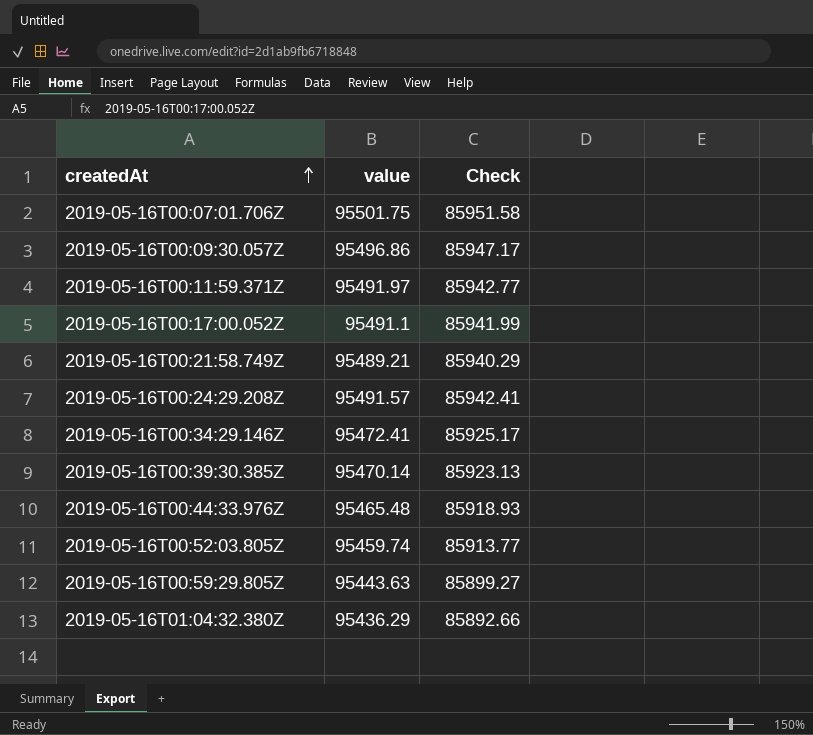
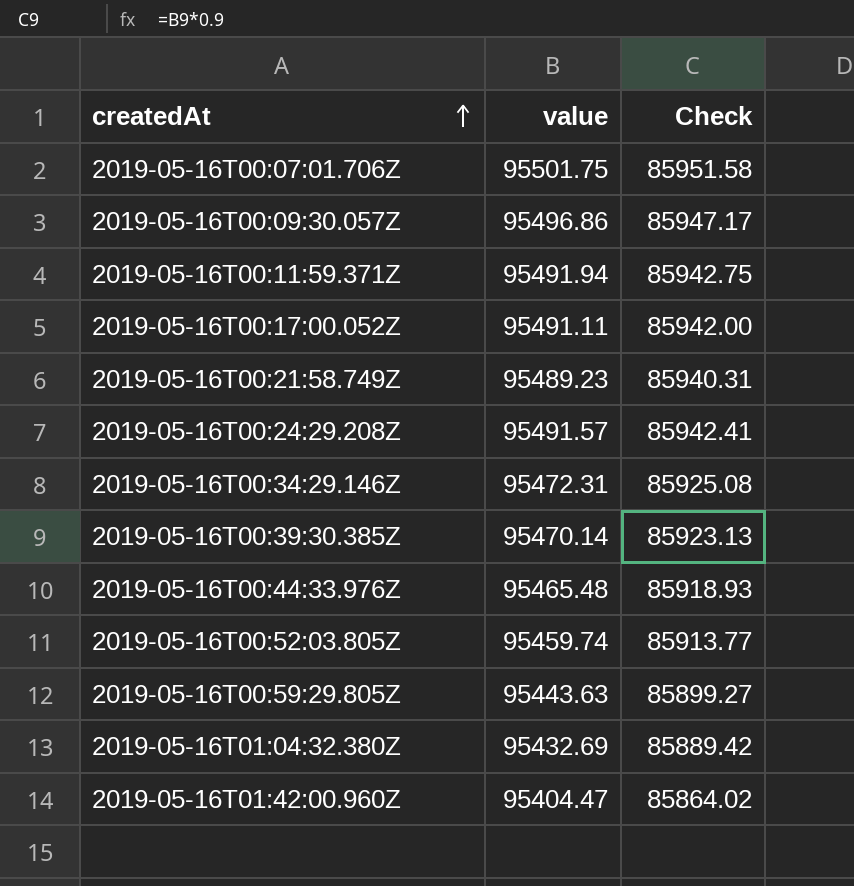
2019-05-16T00:11:59.371Z | value: 95491.97 -> 95491.94
2019-05-16T00:11:59.371Z | Check: 85942.77 -> 85942.75
2019-05-16T00:17:00.052Z | value: 95491.1 -> 95491.11
2019-05-16T00:17:00.052Z | Check: 85941.99 -> 85942.00
2019-05-16T00:21:58.749Z | value: 95489.21 -> 95489.23
2019-05-16T00:21:58.749Z | Check: 85940.29 -> 85940.31
2019-05-16T00:34:29.146Z | value: 95472.41 -> 95472.31
2019-05-16T00:34:29.146Z | Check: 85925.17 -> 85925.08
2019-05-16T01:04:32.380Z | value: 95436.29 -> 95432.69
2019-05-16T01:04:32.380Z | Check: 85892.66 -> 85889.42
row 2019-05-16T01:42:00.960Z: none -> 95404.47 | 85864.02

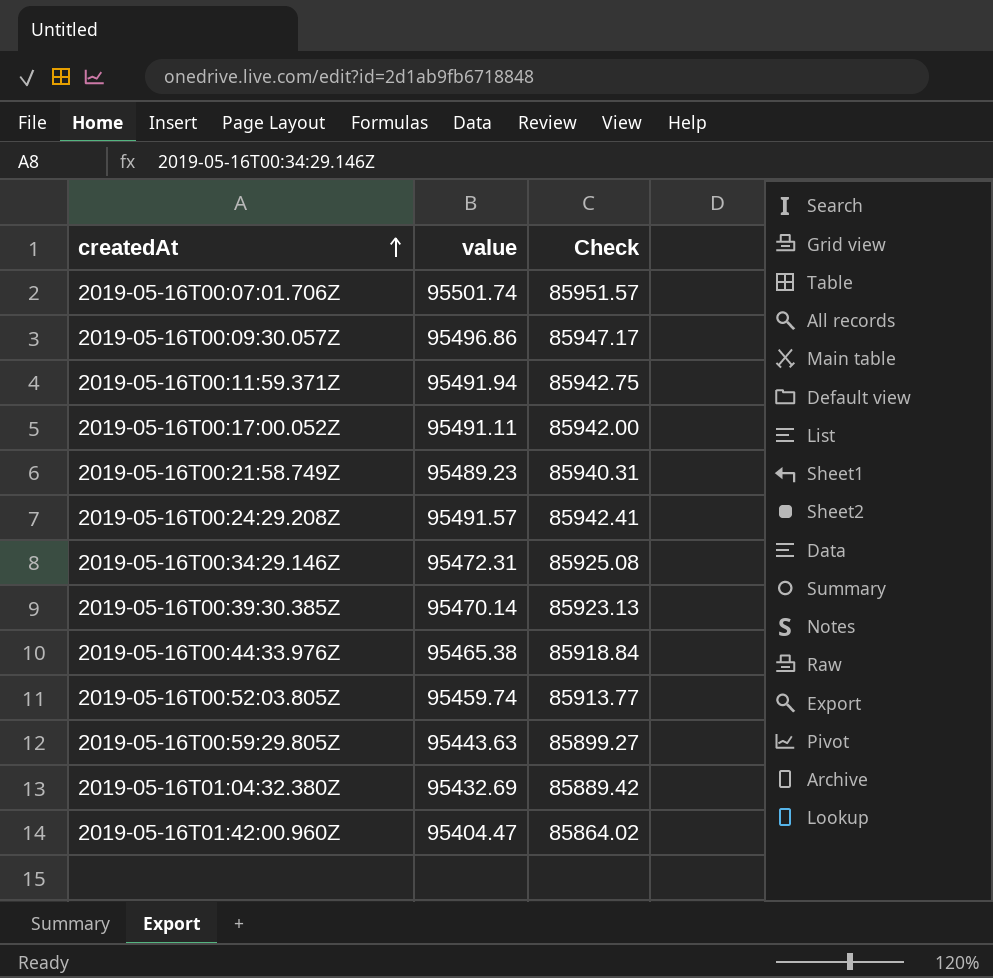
2019-05-16T00:07:01.706Z | value: 95501.75 -> 95501.74
2019-05-16T00:07:01.706Z | Check: 85951.58 -> 85951.57
2019-05-16T00:44:33.976Z | value: 95465.48 -> 95465.38
2019-05-16T00:44:33.976Z | Check: 85918.93 -> 85918.84

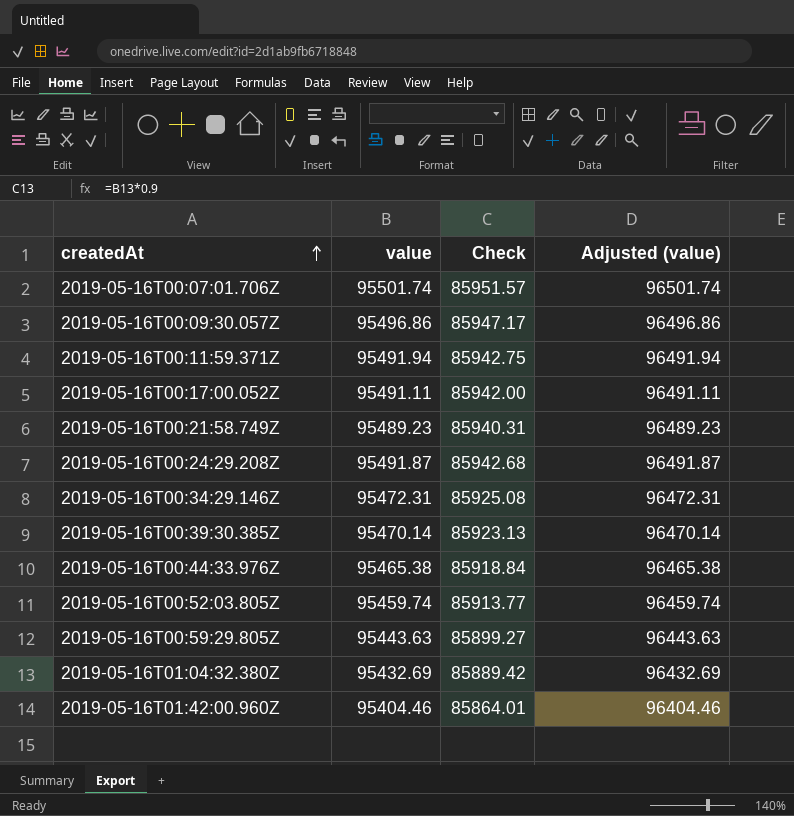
column Adjusted (value) | formula: none -> [value] + 1000
2019-05-16T00:24:29.208Z | value: 95491.57 -> 95491.87
2019-05-16T00:24:29.208Z | Check: 85942.41 -> 85942.68
2019-05-16T01:42:00.960Z | value: 95404.47 -> 95404.46
2019-05-16T01:42:00.960Z | Check: 85864.02 -> 85864.01

